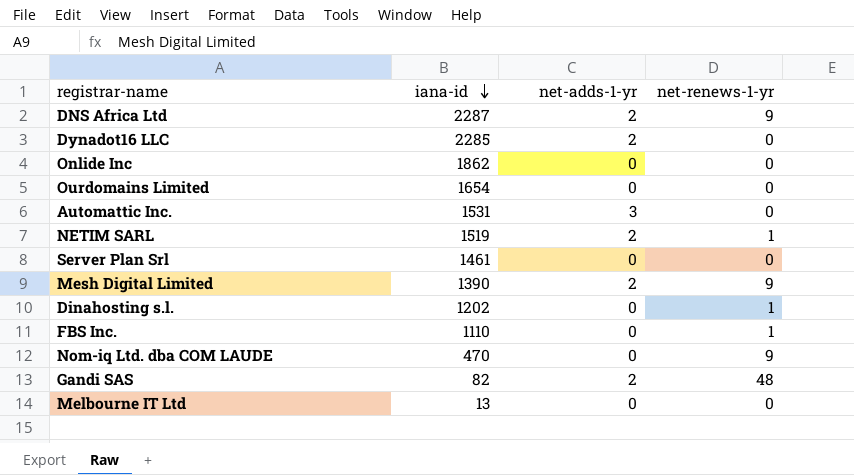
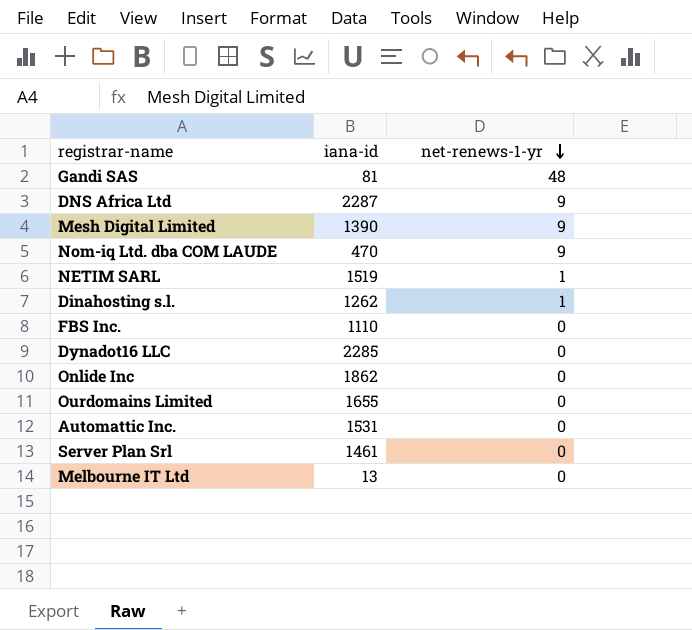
row order: iana-id descending -> net-renews-1-yr descending
column net-adds-1-yr | position: 3 -> none
Gandi SAS | iana-id: 82 -> 81
Dinahosting s.l. | iana-id: 1202 -> 1262
FBS Inc. | net-renews-1-yr: 1 -> 0
Ourdomains Limited | iana-id: 1654 -> 1655

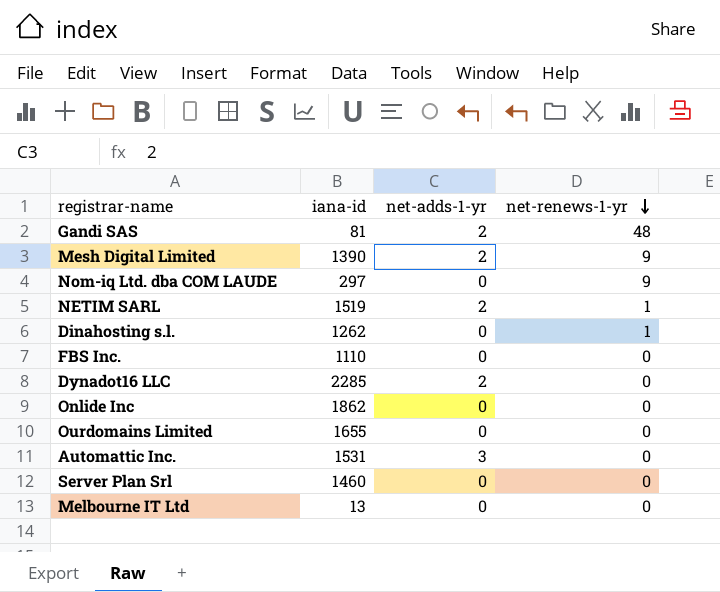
column net-adds-1-yr | position: none -> 3
row DNS Africa Ltd: 2287 | 9 -> none
Nom-iq Ltd. dba COM LAUDE | iana-id: 470 -> 297
Server Plan Srl | iana-id: 1461 -> 1460

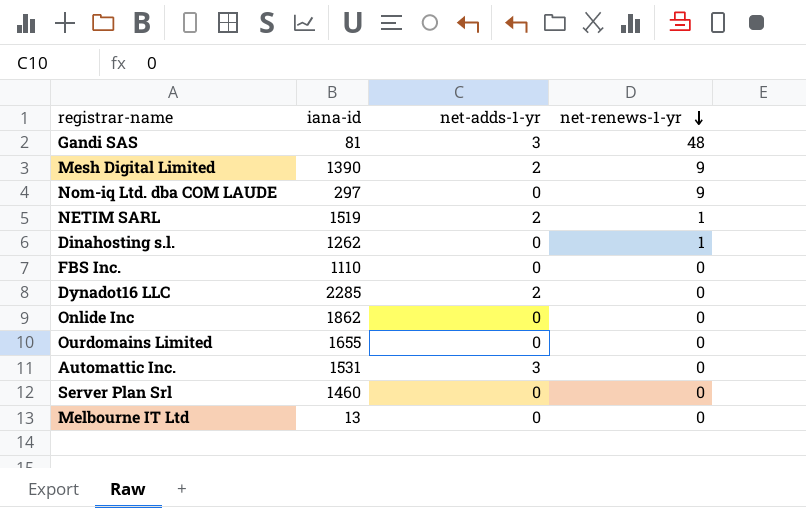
Gandi SAS | net-adds-1-yr: 2 -> 3

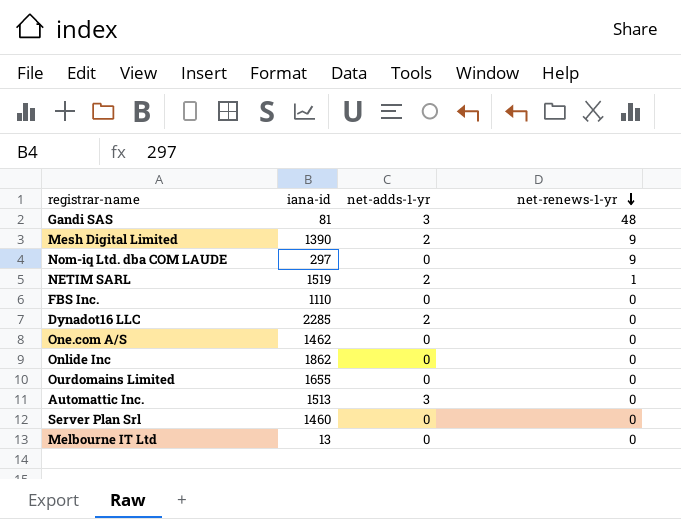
row Dinahosting s.l.: 1262 | 0 | 1 -> none
row One.com A/S: none -> 1462 | 0 | 0
Automattic Inc. | iana-id: 1531 -> 1513

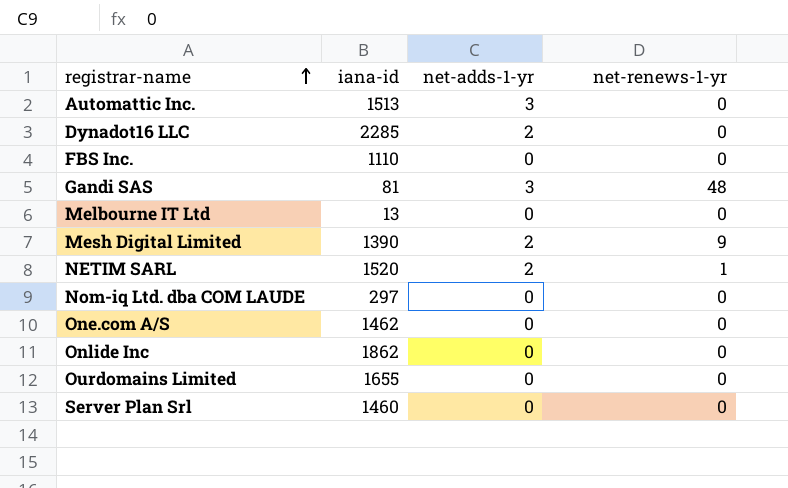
row order: net-renews-1-yr descending -> registrar-name ascending
NETIM SARL | iana-id: 1519 -> 1520
Nom-iq Ltd. dba COM LAUDE | net-renews-1-yr: 9 -> 0

